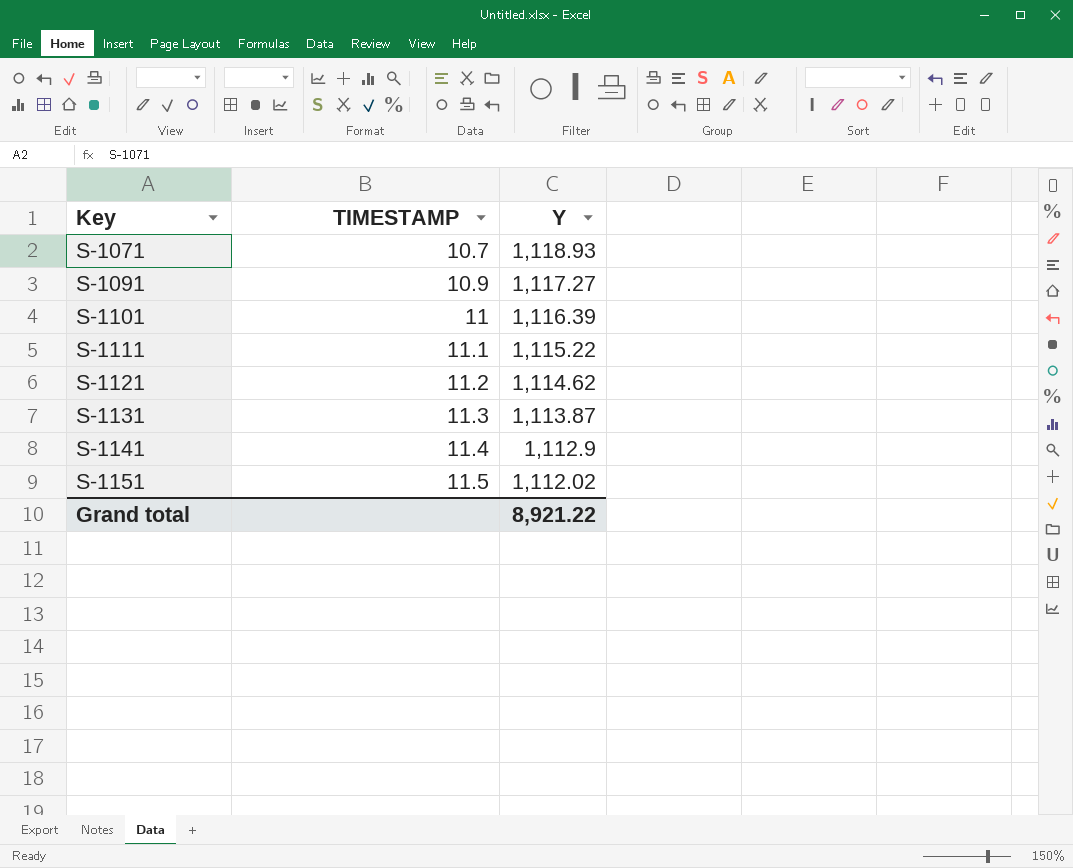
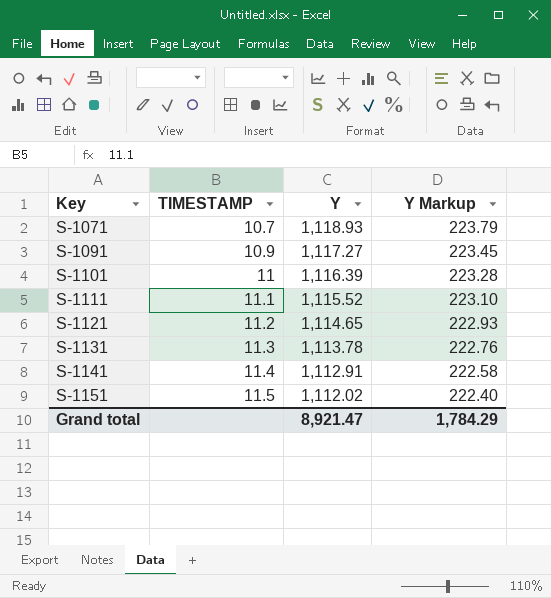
column Y Markup | formula: none -> [Y] * 0.2
S-1111 | Y: 1,115.22 -> 1,115.52
S-1121 | Y: 1,114.62 -> 1,114.65
S-1131 | Y: 1,113.87 -> 1,113.78
S-1141 | Y: 1,112.9 -> 1,112.91
Grand total | Y: 8,921.22 -> 8,921.47

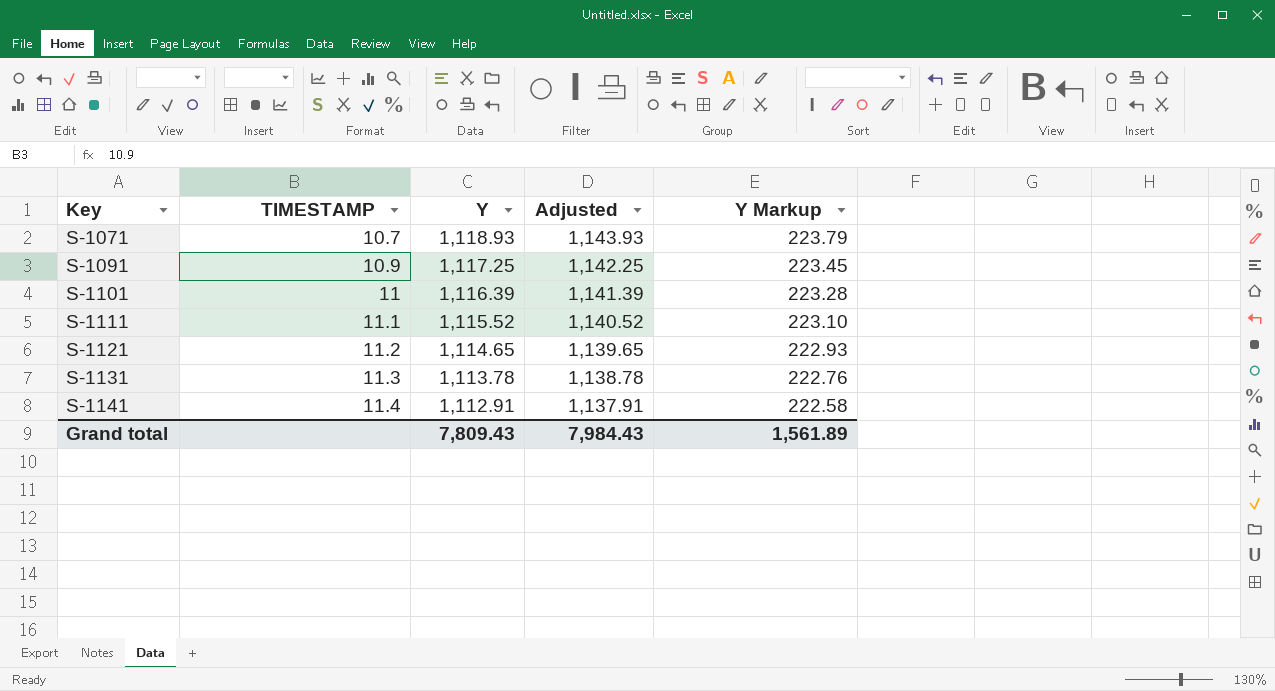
column Adjusted | formula: none -> [Y] + 25
row S-1151: 11.5 | 1,112.02 | 222.40 -> none
S-1091 | Y: 1,117.27 -> 1,117.25
Grand total | Y: 8,921.47 -> 7,809.43
Grand total | Y Markup: 1,784.29 -> 1,561.89

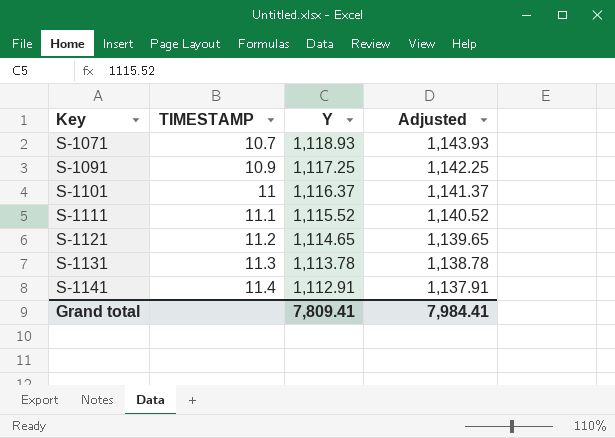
column Y Markup | formula: [Y] * 0.2 -> none
S-1101 | Y: 1,116.39 -> 1,116.37
S-1101 | Adjusted: 1,141.39 -> 1,141.37
Grand total | Y: 7,809.43 -> 7,809.41
Grand total | Adjusted: 7,984.43 -> 7,984.41

